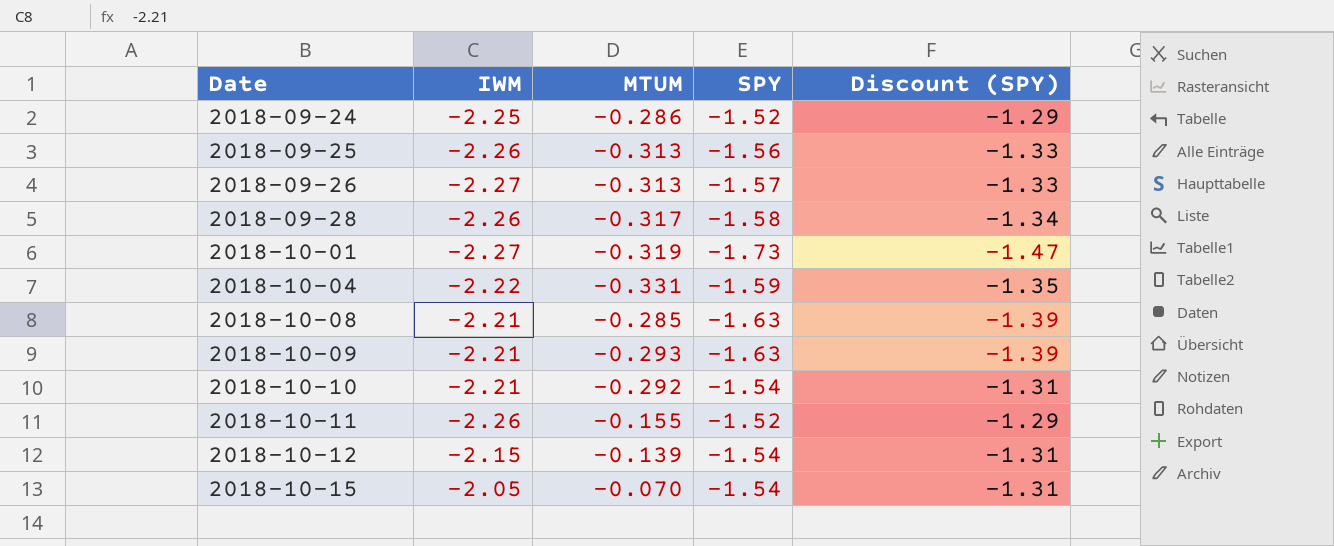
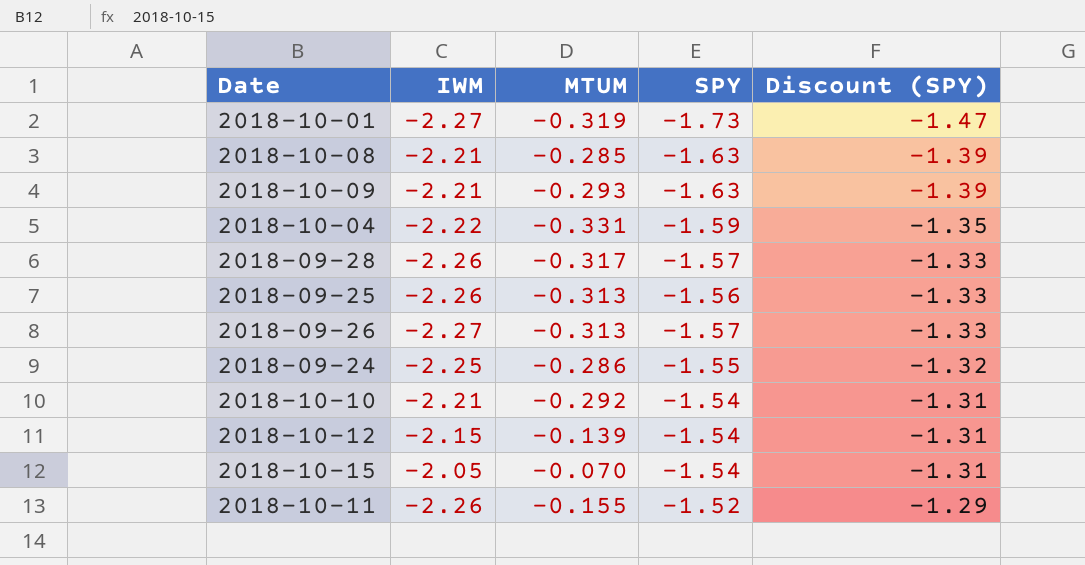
row order: Date ascending -> Discount (SPY) ascending
2018-09-28 | SPY: -1.58 -> -1.57
2018-09-28 | Discount (SPY): -1.34 -> -1.33
2018-09-24 | SPY: -1.52 -> -1.55
2018-09-24 | Discount (SPY): -1.29 -> -1.32

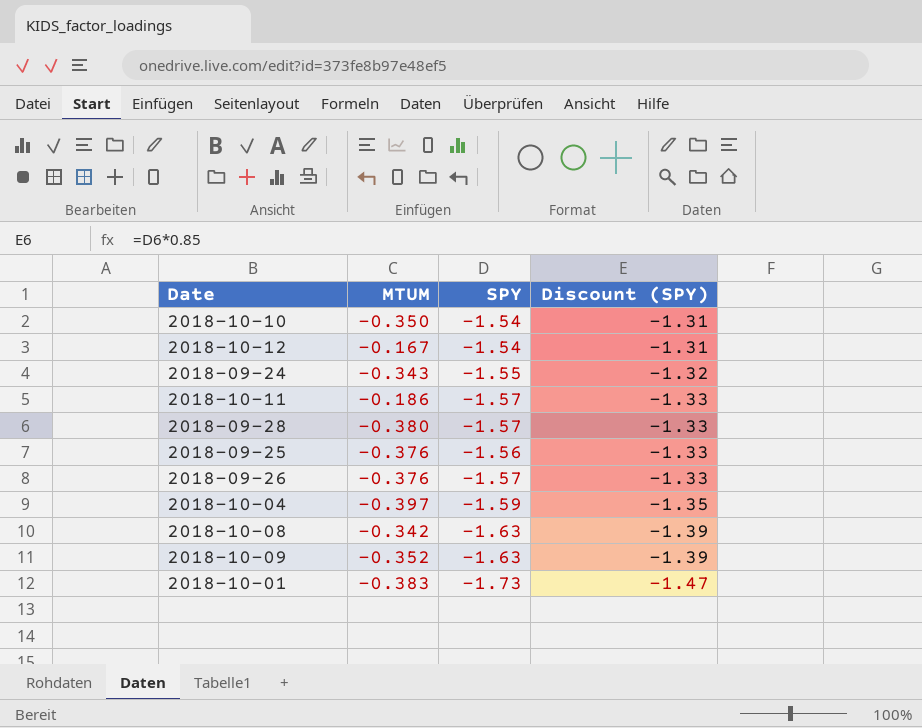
row order: Discount (SPY) ascending -> Discount (SPY) descending
column IWM | position: 2 -> none
row 2018-10-15: -2.05 | -0.070 | -1.54 | -1.31 -> none
2018-10-10 | MTUM: -0.292 -> -0.350
2018-10-12 | MTUM: -0.139 -> -0.167
2018-09-24 | MTUM: -0.286 -> -0.343
2018-10-11 | MTUM: -0.155 -> -0.186
2018-10-11 | SPY: -1.52 -> -1.57
2018-10-11 | Discount (SPY): -1.29 -> -1.33
2018-09-28 | MTUM: -0.317 -> -0.380
2018-09-25 | MTUM: -0.313 -> -0.376
2018-09-26 | MTUM: -0.313 -> -0.376
2018-10-04 | MTUM: -0.331 -> -0.397
2018-10-08 | MTUM: -0.285 -> -0.342
2018-10-09 | MTUM: -0.293 -> -0.352
2018-10-01 | MTUM: -0.319 -> -0.383

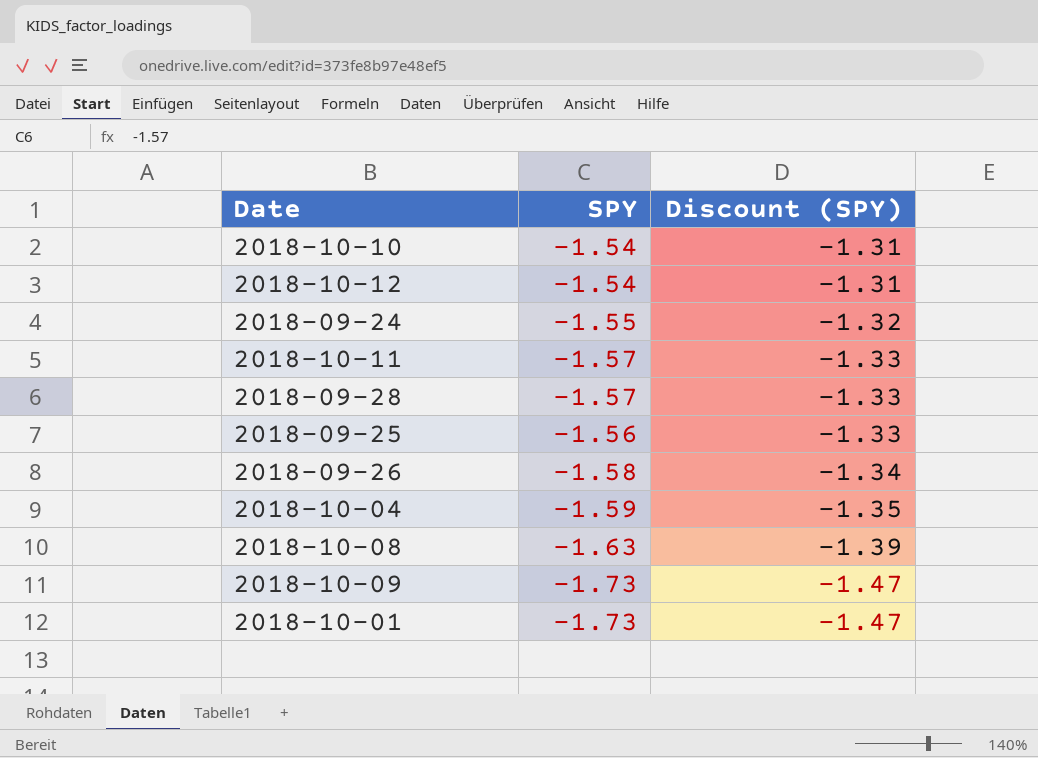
column MTUM | position: 2 -> none
2018-09-26 | SPY: -1.57 -> -1.58
2018-09-26 | Discount (SPY): -1.33 -> -1.34
2018-10-09 | SPY: -1.63 -> -1.73
2018-10-09 | Discount (SPY): -1.39 -> -1.47

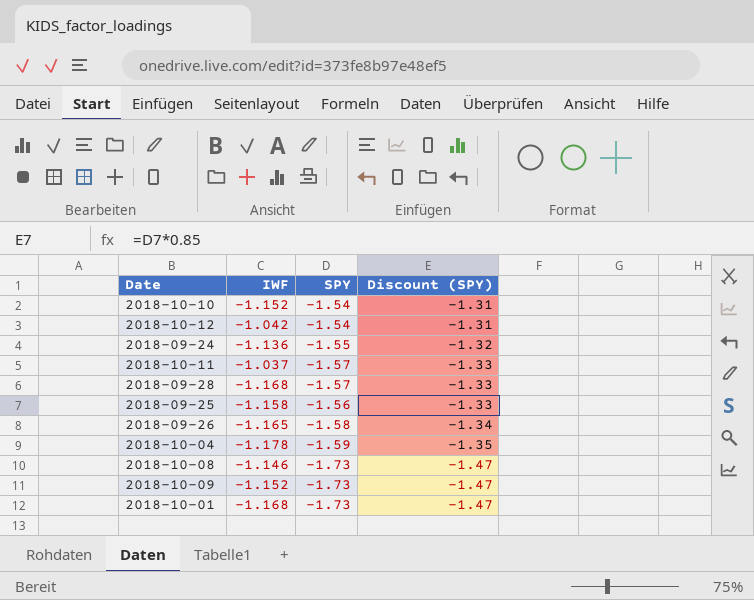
column IWF | position: none -> 2
2018-10-08 | SPY: -1.63 -> -1.73
2018-10-08 | Discount (SPY): -1.39 -> -1.47

